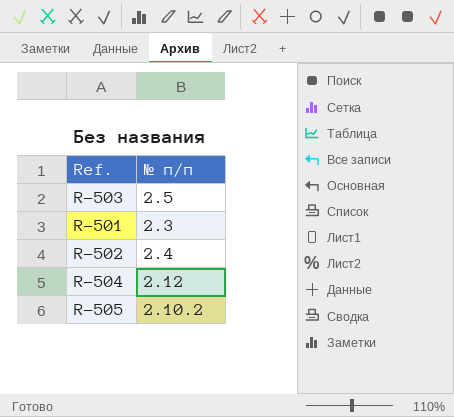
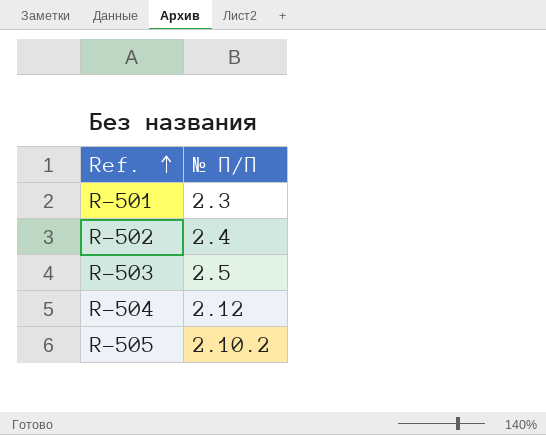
row order: none -> Ref. ascending
column name: № п/п -> № П/П

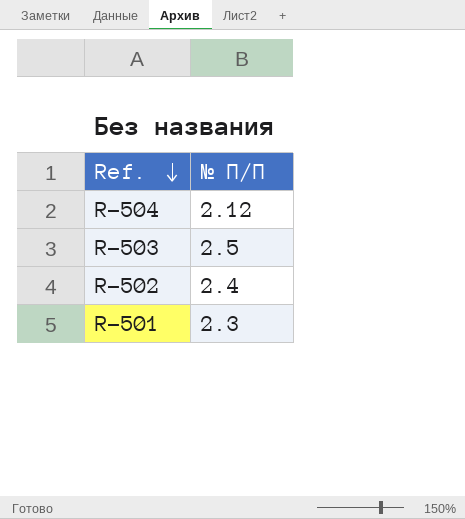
row order: Ref. ascending -> Ref. descending
row R-505: 2.10.2 -> none

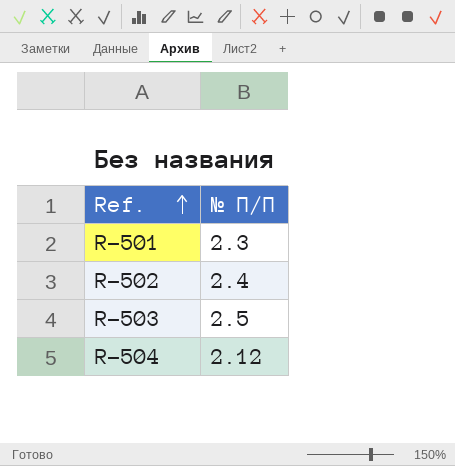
row order: Ref. descending -> Ref. ascending

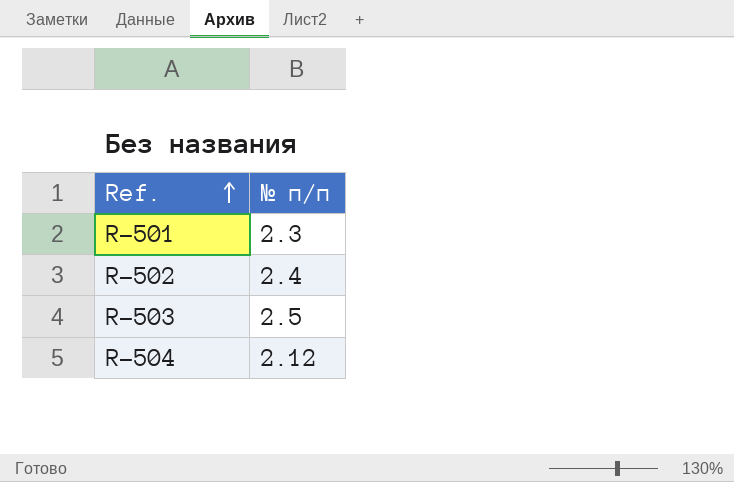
column name: № П/П -> № п/п

